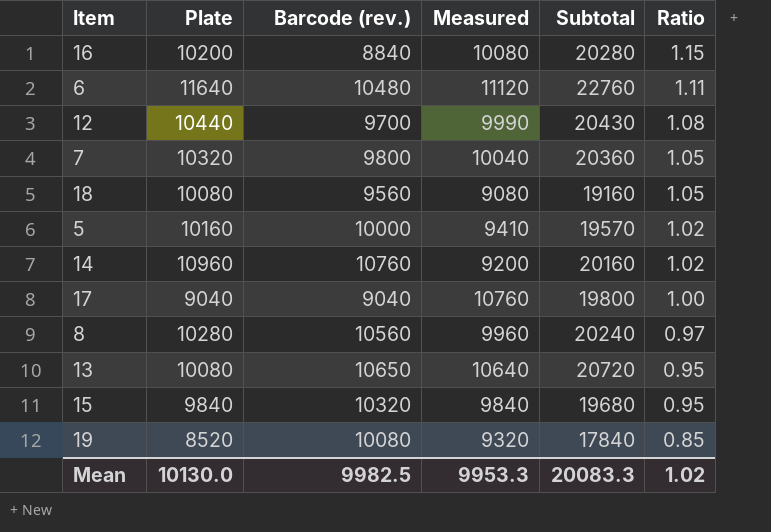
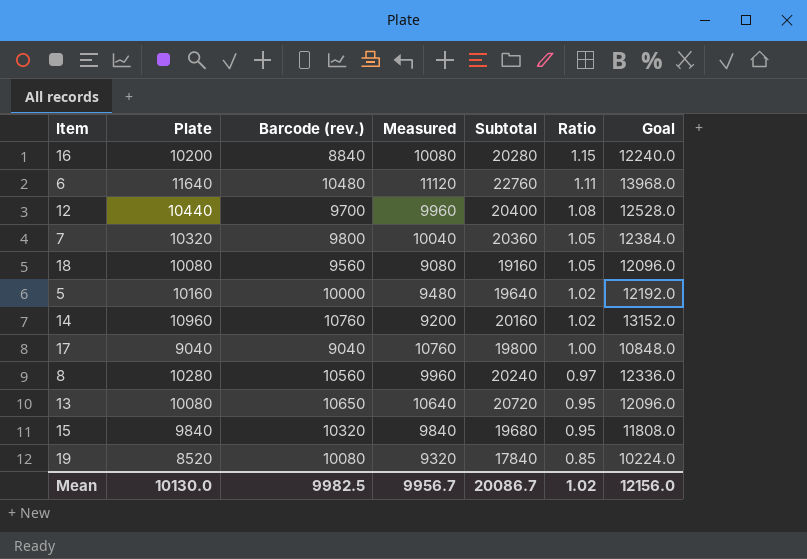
column Goal | formula: none -> [Plate] * 1.2
12 | Measured: 9990 -> 9960
12 | Subtotal: 20430 -> 20400
5 | Measured: 9410 -> 9480
5 | Subtotal: 19570 -> 19640
Mean | Measured: 9953.3 -> 9956.7
Mean | Subtotal: 20083.3 -> 20086.7

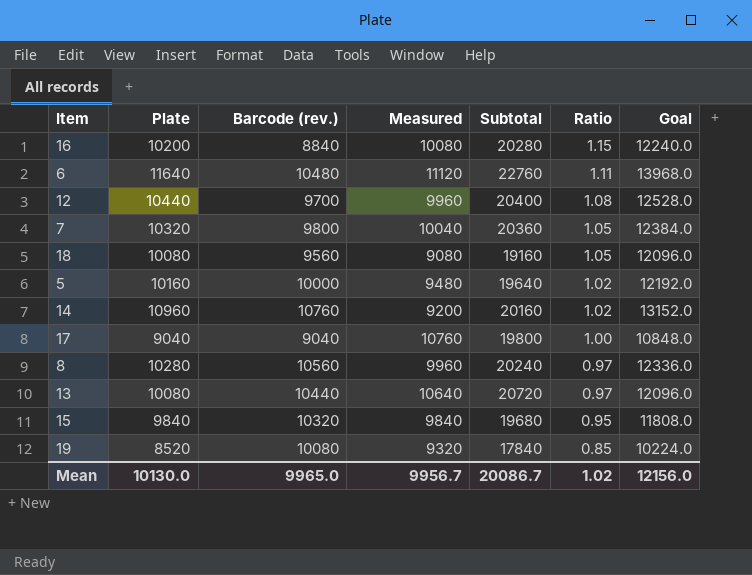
13 | Barcode (rev.): 10650 -> 10440
13 | Ratio: 0.95 -> 0.97
Mean | Barcode (rev.): 9982.5 -> 9965.0

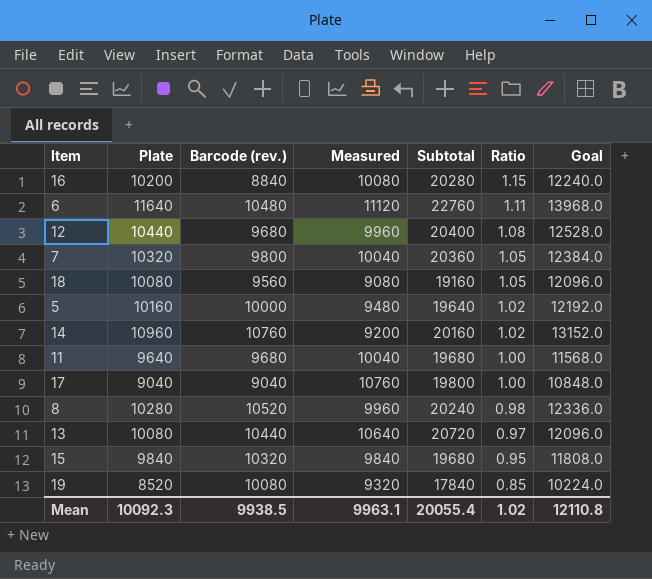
12 | Barcode (rev.): 9700 -> 9680
row 11: none -> 9640 | 9680 | 10040 | 19680 | 1.00 | 11568.0
8 | Barcode (rev.): 10560 -> 10520
8 | Ratio: 0.97 -> 0.98
Mean | Plate: 10130.0 -> 10092.3
Mean | Barcode (rev.): 9965.0 -> 9938.5
Mean | Measured: 9956.7 -> 9963.1
Mean | Subtotal: 20086.7 -> 20055.4
Mean | Goal: 12156.0 -> 12110.8

